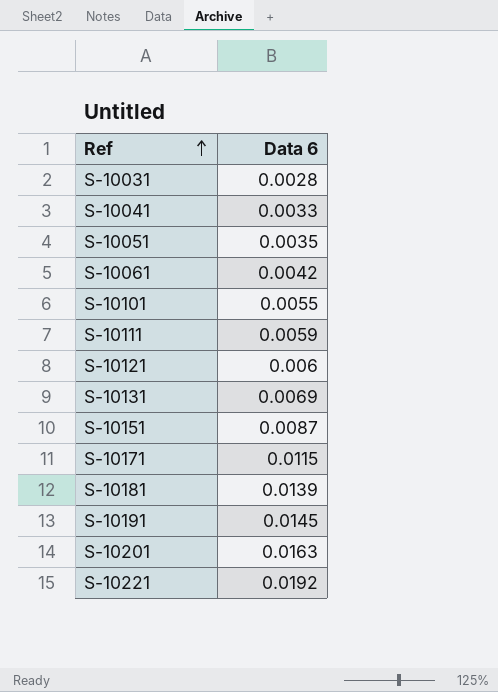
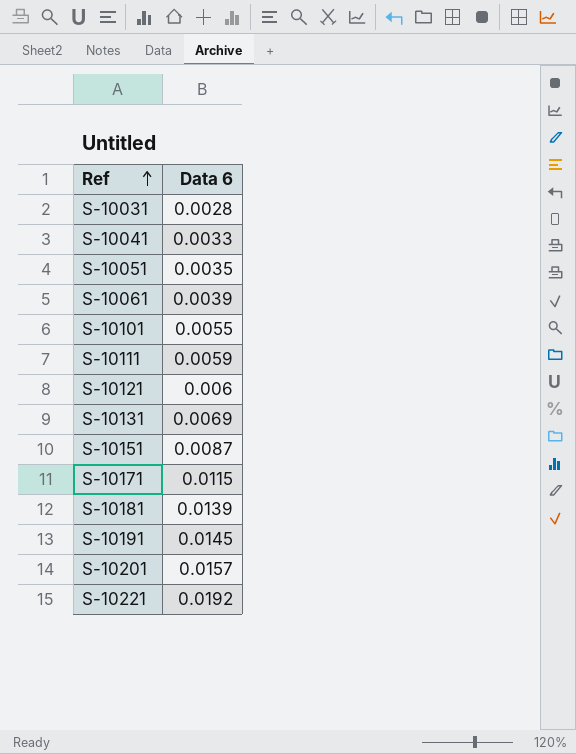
S-10061 | Data 6: 0.0042 -> 0.0039
S-10201 | Data 6: 0.0163 -> 0.0157

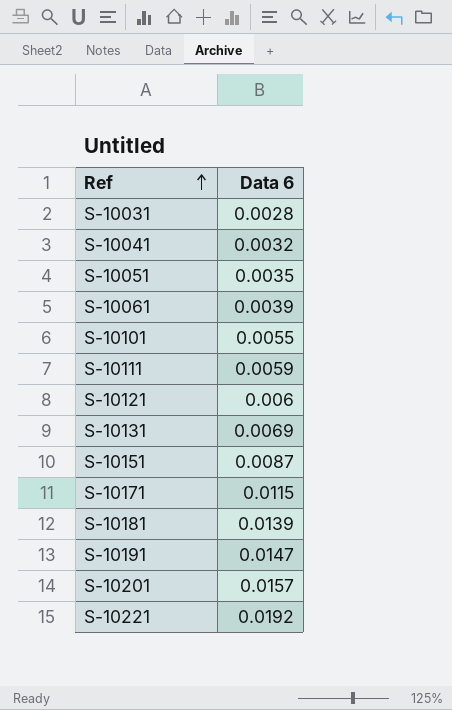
S-10041 | Data 6: 0.0033 -> 0.0032
S-10191 | Data 6: 0.0145 -> 0.0147

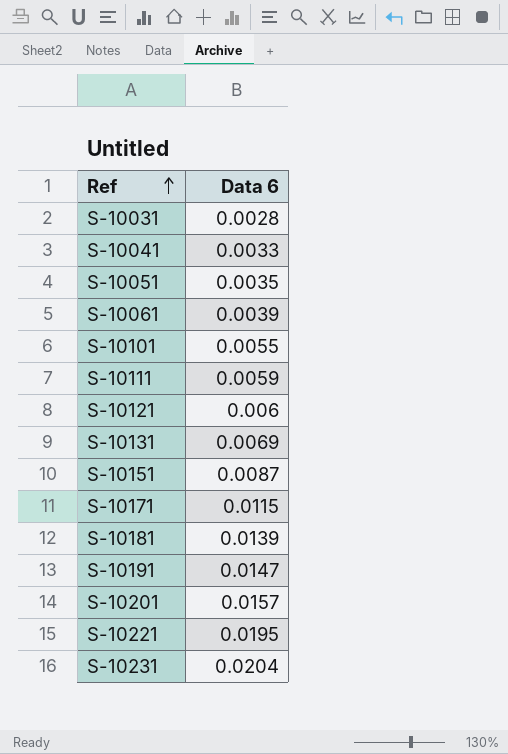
S-10041 | Data 6: 0.0032 -> 0.0033
S-10221 | Data 6: 0.0192 -> 0.0195
row S-10231: none -> 0.0204

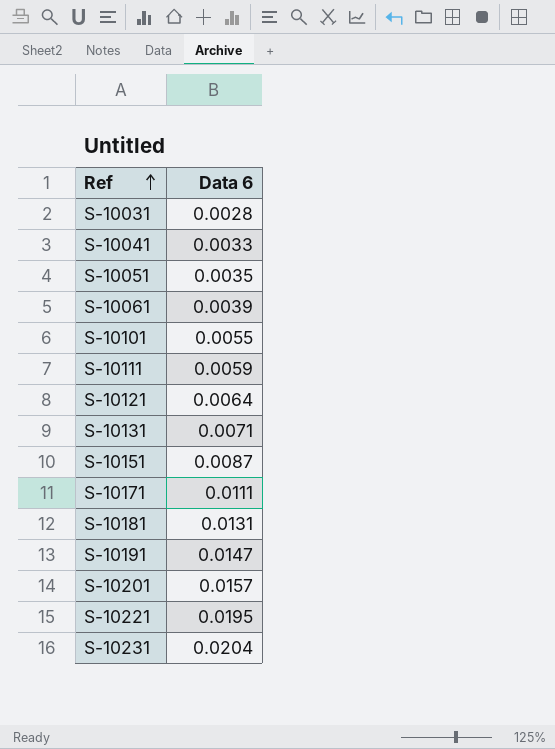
S-10121 | Data 6: 0.006 -> 0.0064
S-10131 | Data 6: 0.0069 -> 0.0071
S-10171 | Data 6: 0.0115 -> 0.0111
S-10181 | Data 6: 0.0139 -> 0.0131

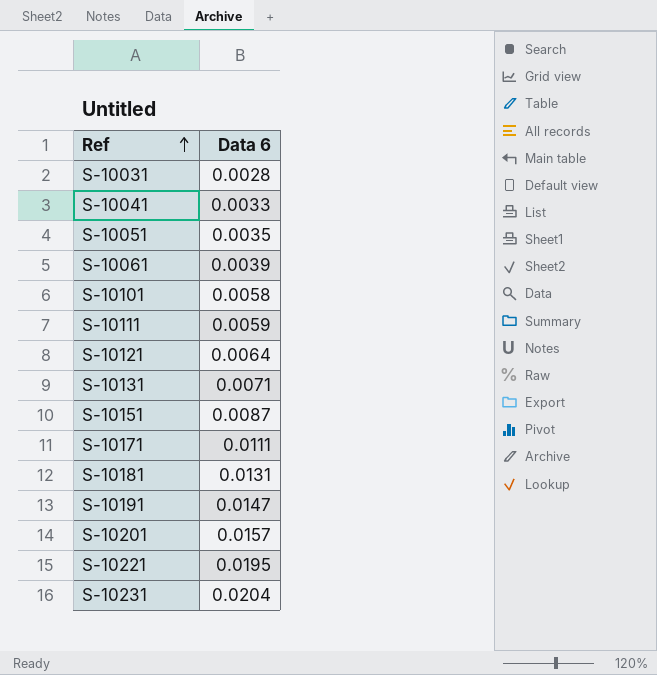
S-10101 | Data 6: 0.0055 -> 0.0058

